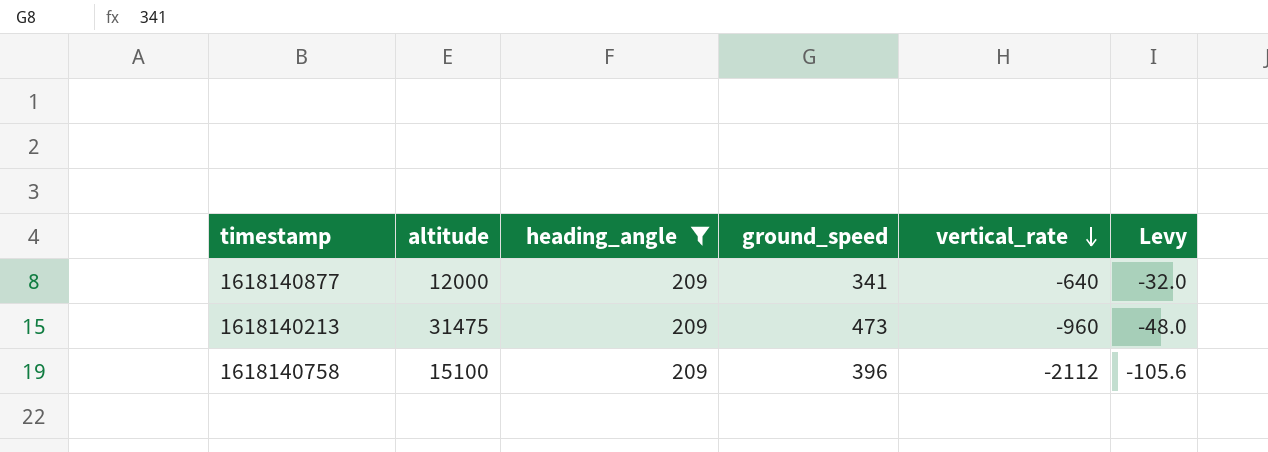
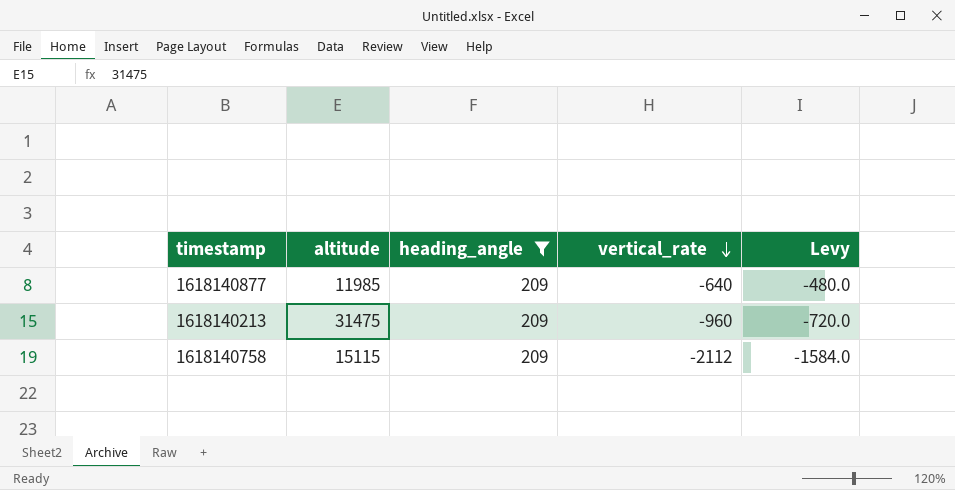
column ground_speed | position: 4 -> none
column Levy | formula: [vertical_rate] * 0.05 -> [vertical_rate] * 0.75
1618140877 | altitude: 12000 -> 11985
1618140758 | altitude: 15100 -> 15115

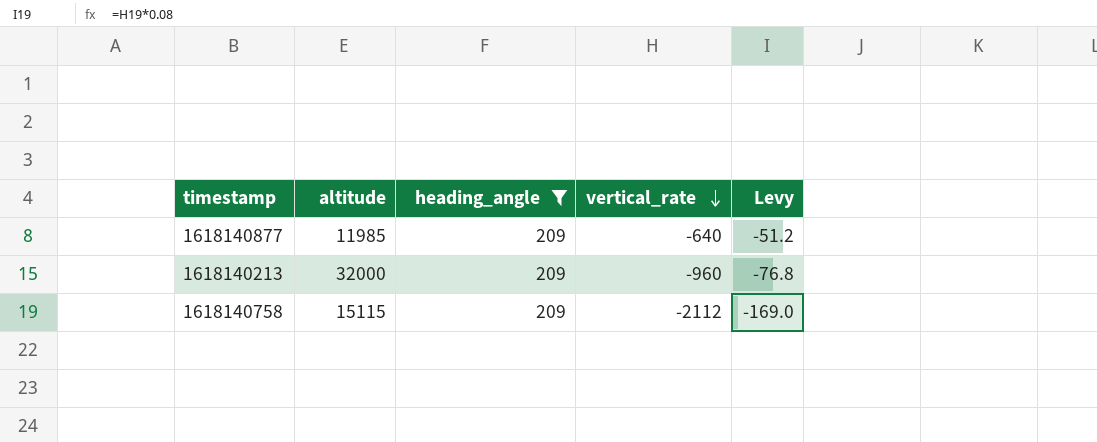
column Levy | formula: [vertical_rate] * 0.75 -> [vertical_rate] * 0.08
1618140213 | altitude: 31475 -> 32000

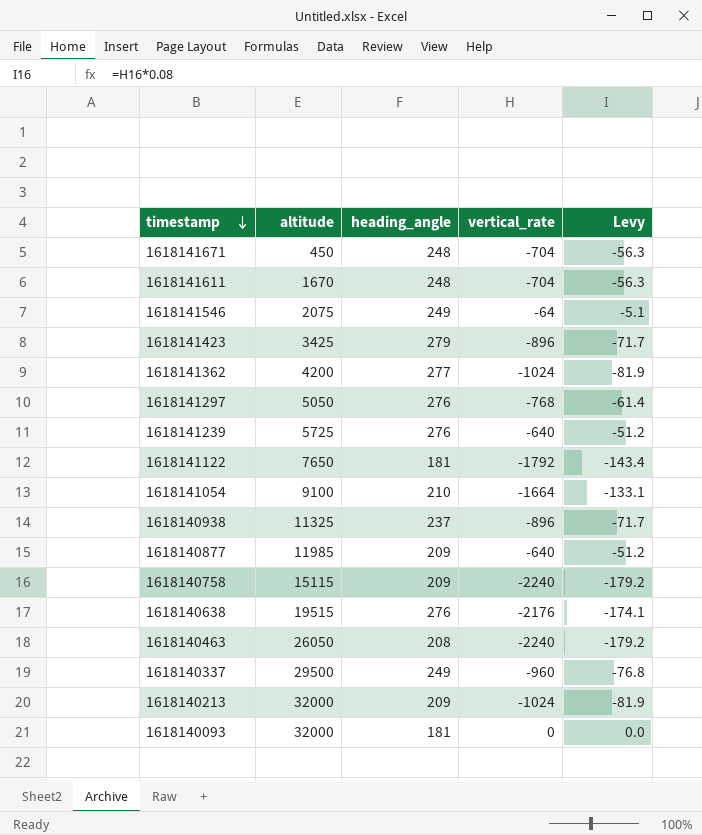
filter: heading_angle = 209 -> none
row order: vertical_rate descending -> timestamp descending
1618140758 | vertical_rate: -2112 -> -2240
1618140758 | Levy: -169.0 -> -179.2
1618140213 | vertical_rate: -960 -> -1024
1618140213 | Levy: -76.8 -> -81.9

